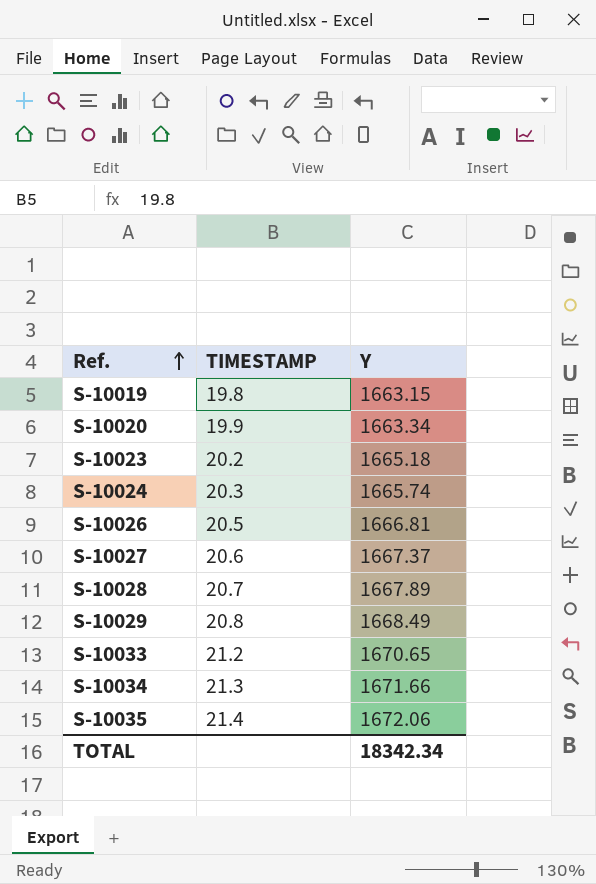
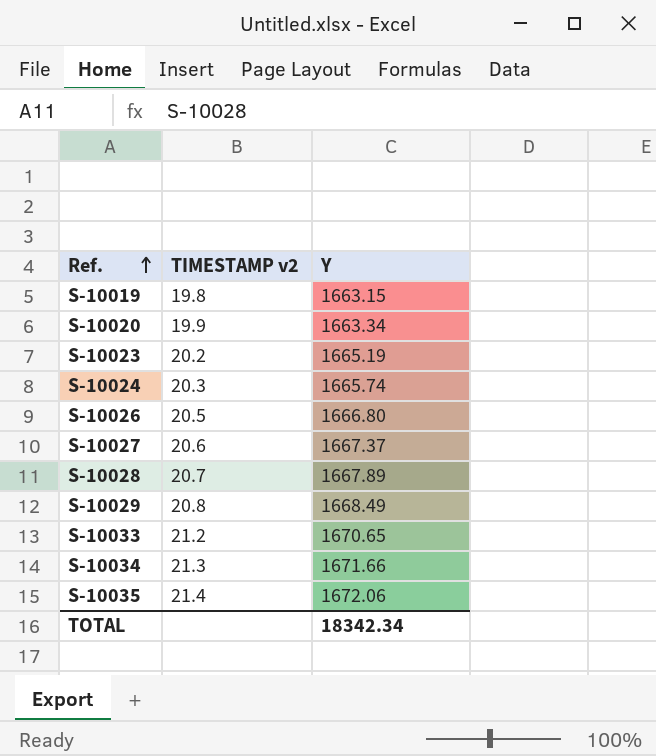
column name: TIMESTAMP -> TIMESTAMP v2
S-10023 | Y: 1665.18 -> 1665.19
S-10026 | Y: 1666.81 -> 1666.80

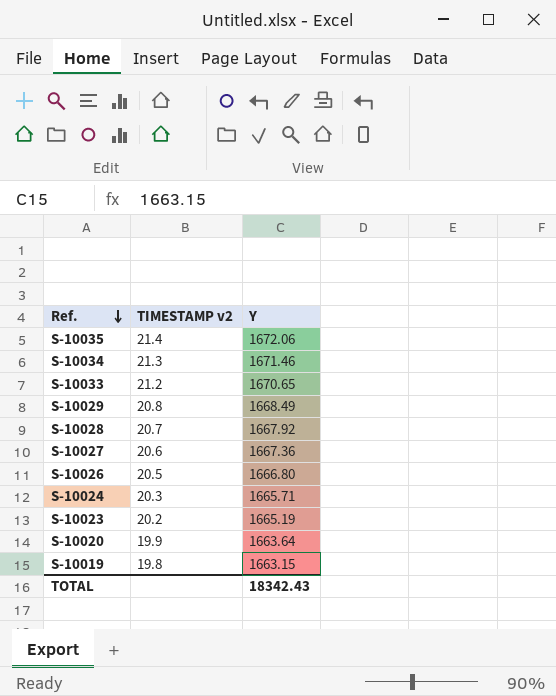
row order: Ref. ascending -> Ref. descending
S-10034 | Y: 1671.66 -> 1671.46
S-10028 | Y: 1667.89 -> 1667.92
S-10027 | Y: 1667.37 -> 1667.36
S-10024 | Y: 1665.74 -> 1665.71
S-10020 | Y: 1663.34 -> 1663.64
TOTAL | Y: 18342.34 -> 18342.43

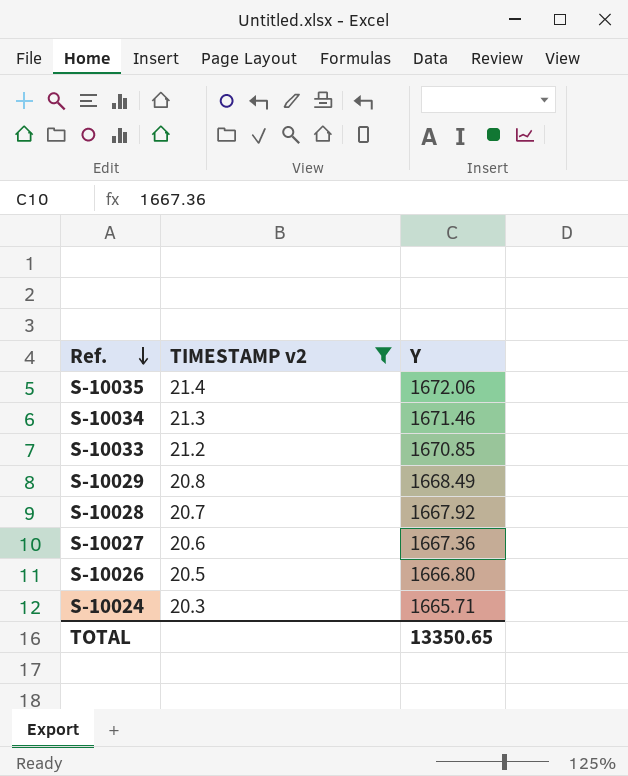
filter: none -> TIMESTAMP v2 >= 20.3
S-10033 | Y: 1670.65 -> 1670.85
TOTAL | Y: 18342.43 -> 13350.65

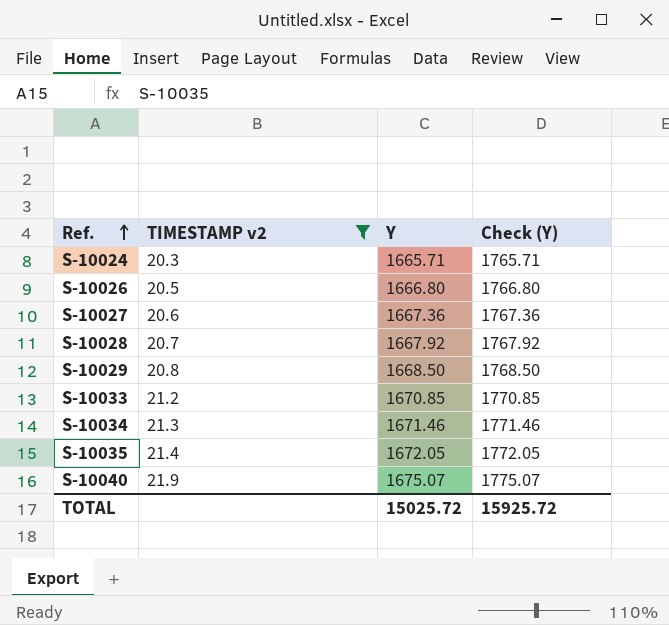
row order: Ref. descending -> Ref. ascending
column Check (Y) | formula: none -> [Y] + 100
S-10029 | Y: 1668.49 -> 1668.50
S-10035 | Y: 1672.06 -> 1672.05
row S-10040: none -> 21.9 | 1675.07 | 1775.07
TOTAL | Y: 13350.65 -> 15025.72

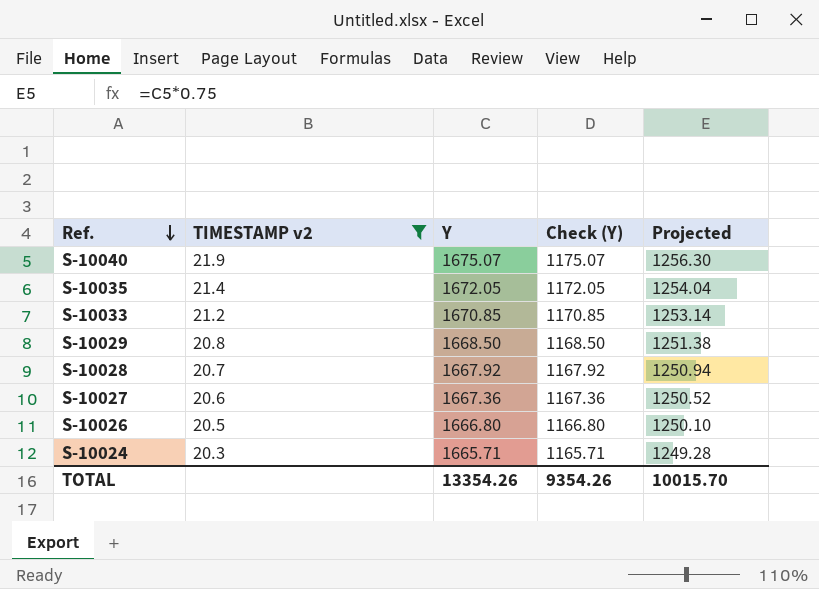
row order: Ref. ascending -> Ref. descending
column Check (Y) | formula: [Y] + 100 -> [Y] - 500
column Projected | formula: none -> [Y] * 0.75
row S-10034: 21.3 | 1671.46 | 1771.46 -> none
TOTAL | Y: 15025.72 -> 13354.26
TOTAL | Check (Y): 15925.72 -> 9354.26

